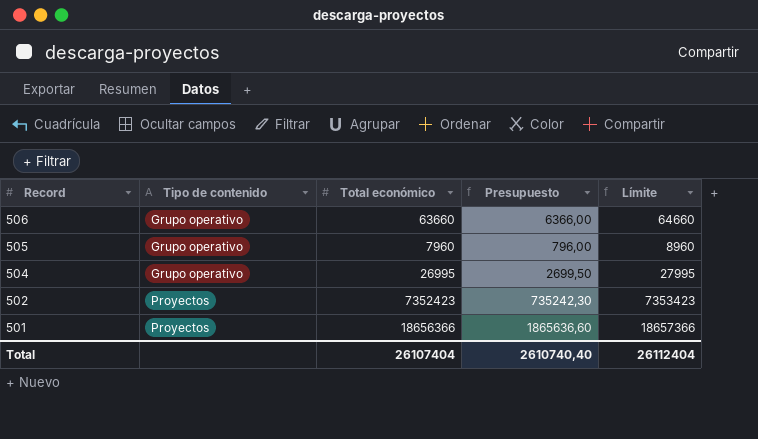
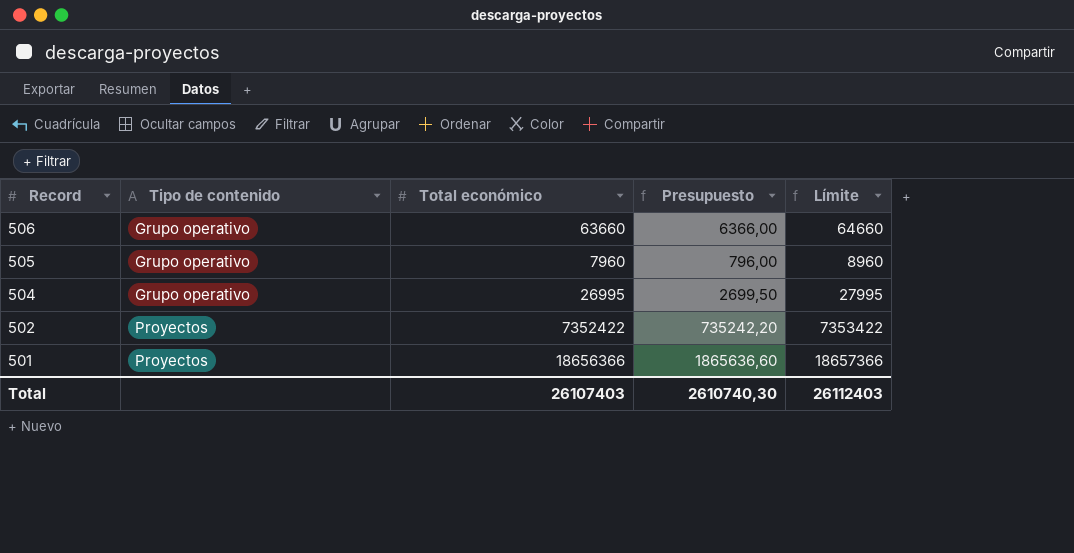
502 | Total económico: 7352423 -> 7352422
502 | Presupuesto: 735242,30 -> 735242,20
502 | Límite: 7353423 -> 7353422
Total | Total económico: 26107404 -> 26107403
Total | Presupuesto: 2610740,40 -> 2610740,30
Total | Límite: 26112404 -> 26112403

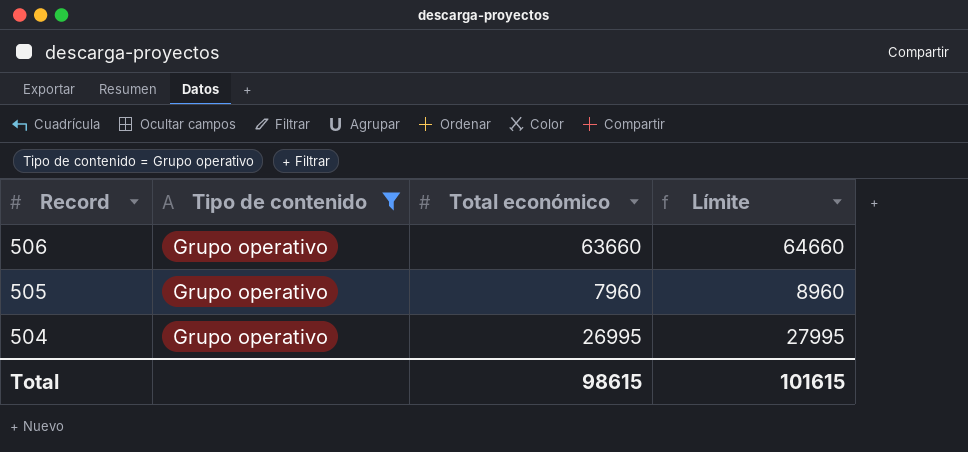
filter: none -> Tipo de contenido = Grupo operativo
column Presupuesto | formula: [Total económico] * 0,1 -> none
Total | Total económico: 26107403 -> 98615
Total | Límite: 26112403 -> 101615

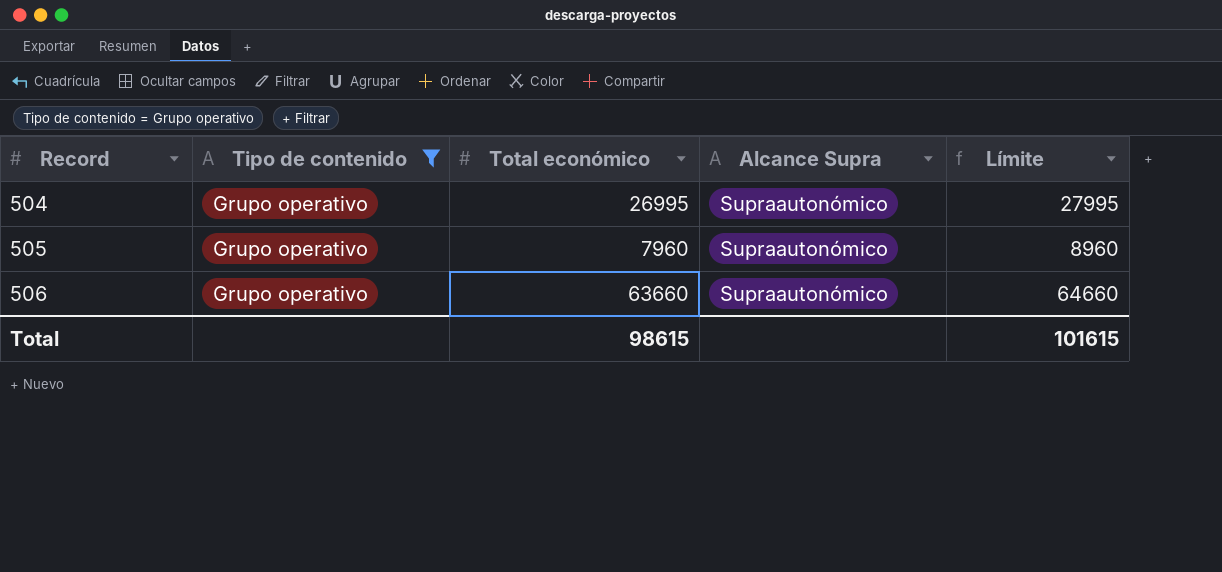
row order: Record descending -> Record ascending
column Alcance Supra | position: none -> 4

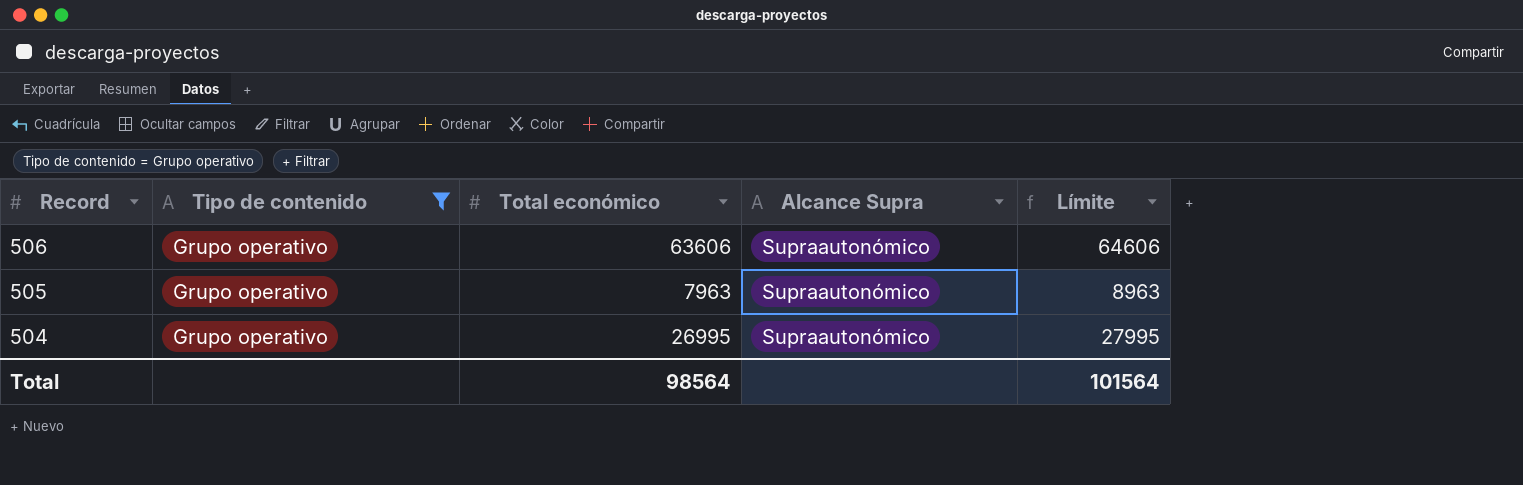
row order: Record ascending -> Record descending
506 | Total económico: 63660 -> 63606
506 | Límite: 64660 -> 64606
505 | Total económico: 7960 -> 7963
505 | Límite: 8960 -> 8963
Total | Total económico: 98615 -> 98564
Total | Límite: 101615 -> 101564

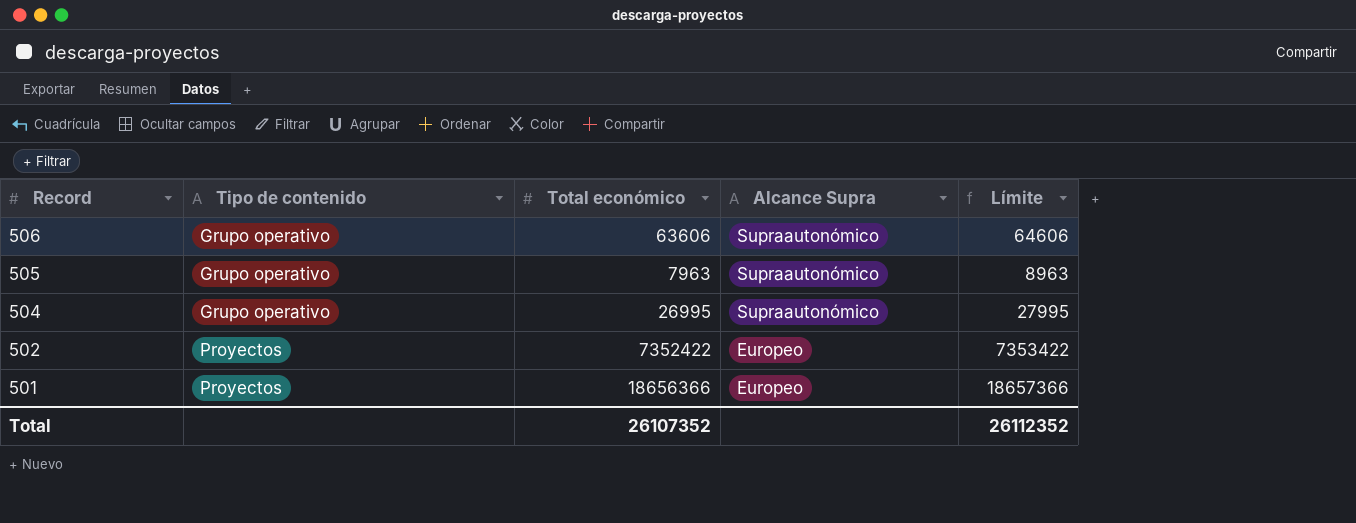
filter: Tipo de contenido = Grupo operativo -> none
Total | Total económico: 98564 -> 26107352
Total | Límite: 101564 -> 26112352

